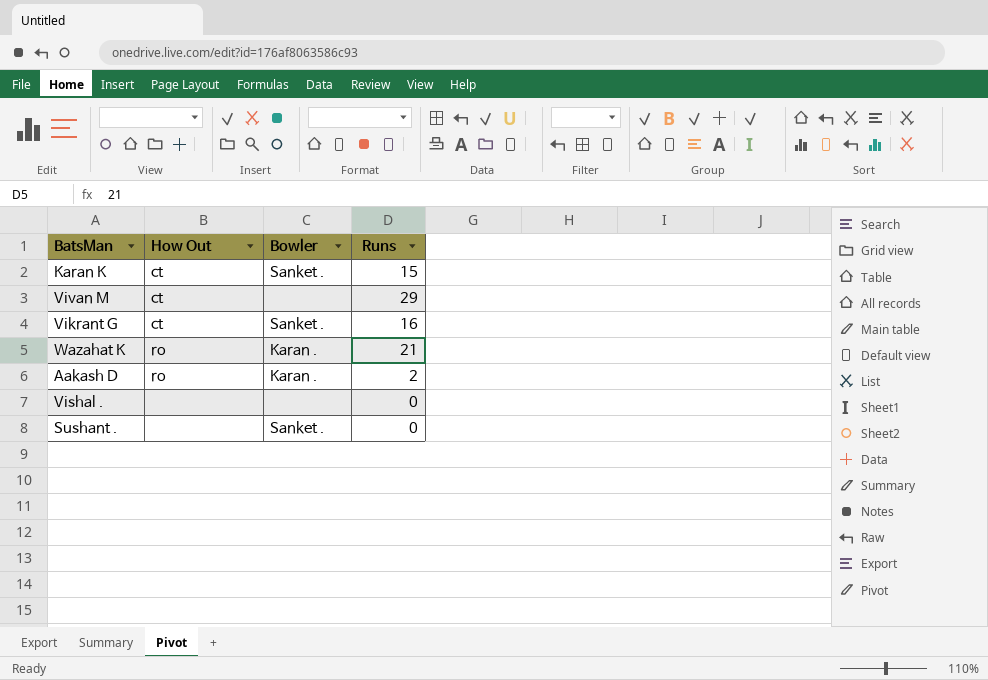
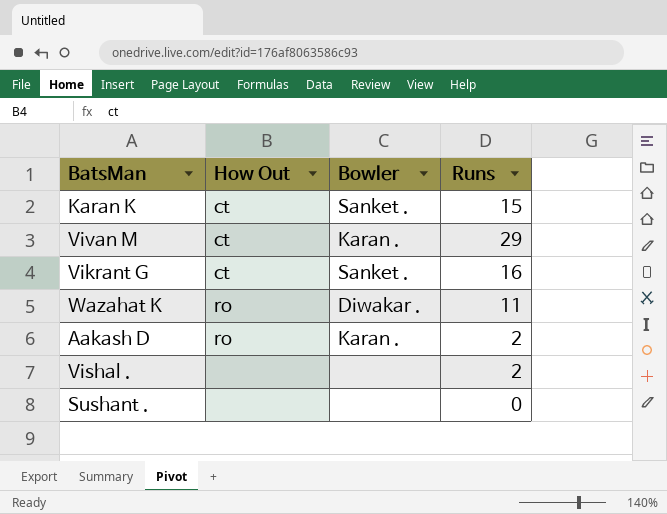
Vivan M | Bowler: none -> Karan .
Wazahat K | Bowler: Karan . -> Diwakar .
Wazahat K | Runs: 21 -> 11
Vishal . | Runs: 0 -> 2
Sushant . | Bowler: Sanket . -> none

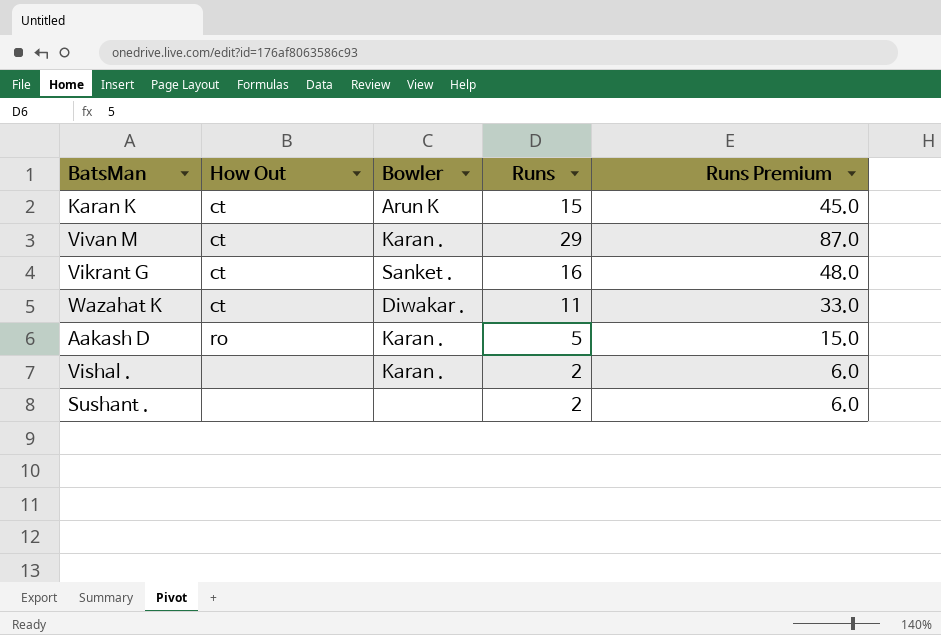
column Runs Premium | formula: none -> [Runs] * 3
Karan K | Bowler: Sanket . -> Arun K
Wazahat K | How Out: ro -> ct
Aakash D | Runs: 2 -> 5
Vishal . | Bowler: none -> Karan .
Sushant . | Runs: 0 -> 2

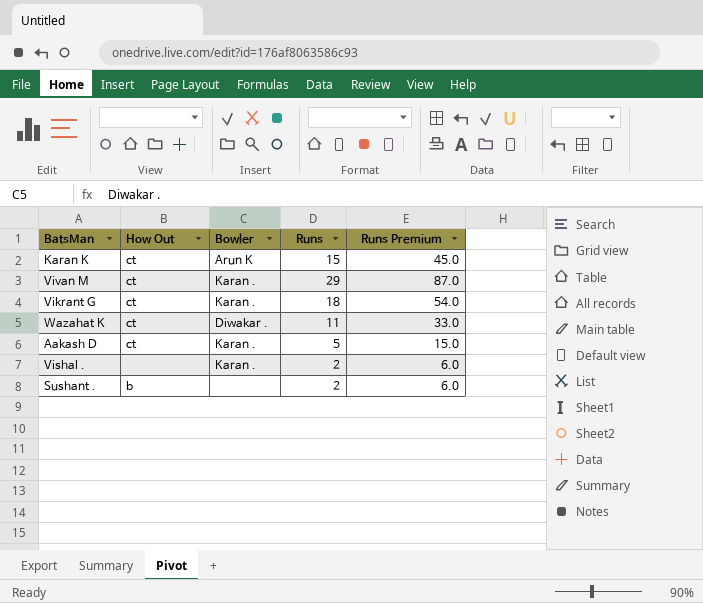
Vikrant G | Bowler: Sanket . -> Karan .
Vikrant G | Runs: 16 -> 18
Vikrant G | Runs Premium: 48.0 -> 54.0
Aakash D | How Out: ro -> ct
Sushant . | How Out: none -> b

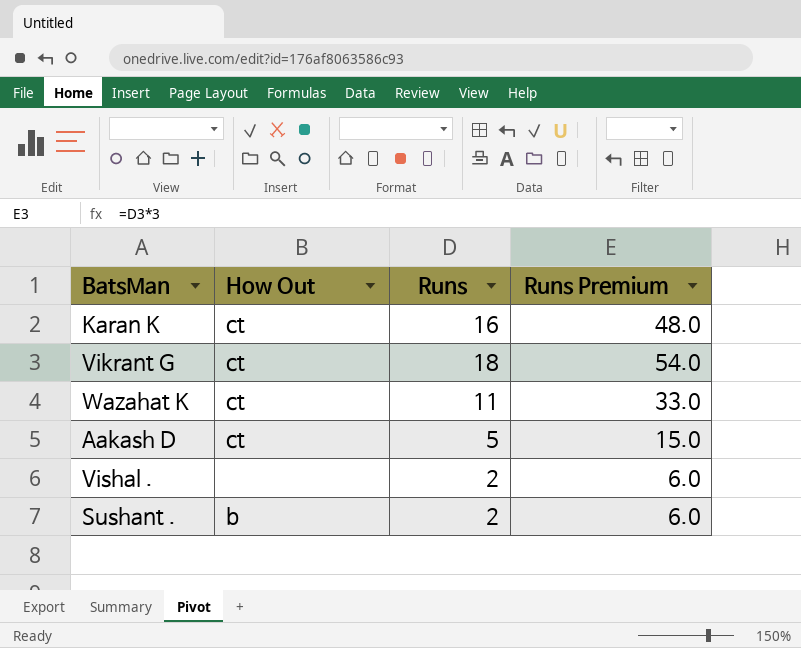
column Bowler | position: 3 -> none
row Vivan M: ct | Karan . | 29 | 87.0 -> none
Karan K | Runs: 15 -> 16
Karan K | Runs Premium: 45.0 -> 48.0

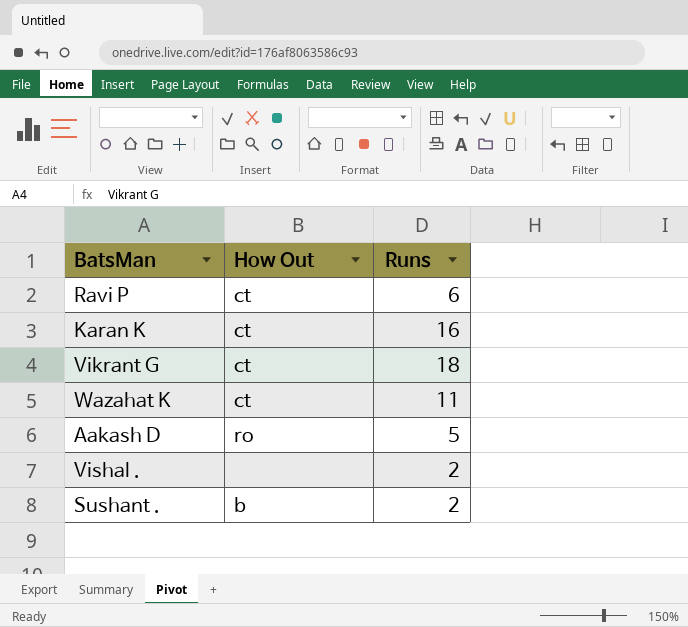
column Runs Premium | formula: [Runs] * 3 -> none
row Ravi P: none -> ct | 6
Aakash D | How Out: ct -> ro

